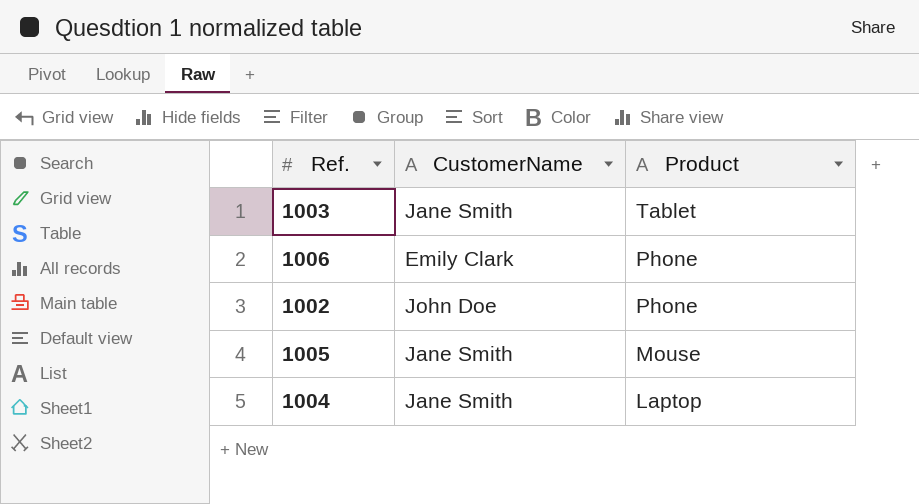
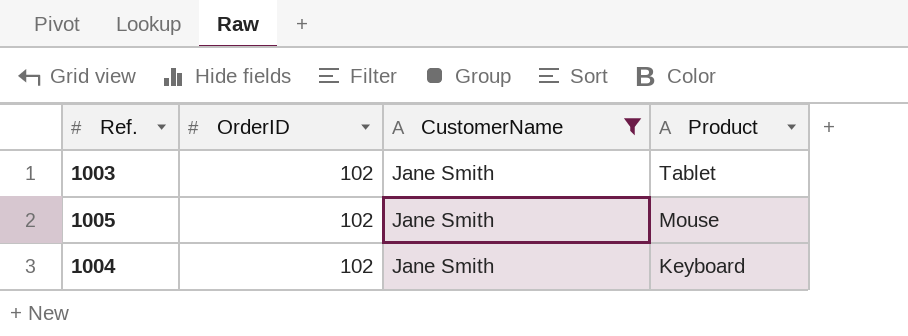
filter: none -> CustomerName = Jane Smith
column OrderID | position: none -> 2
1004 | Product: Laptop -> Keyboard

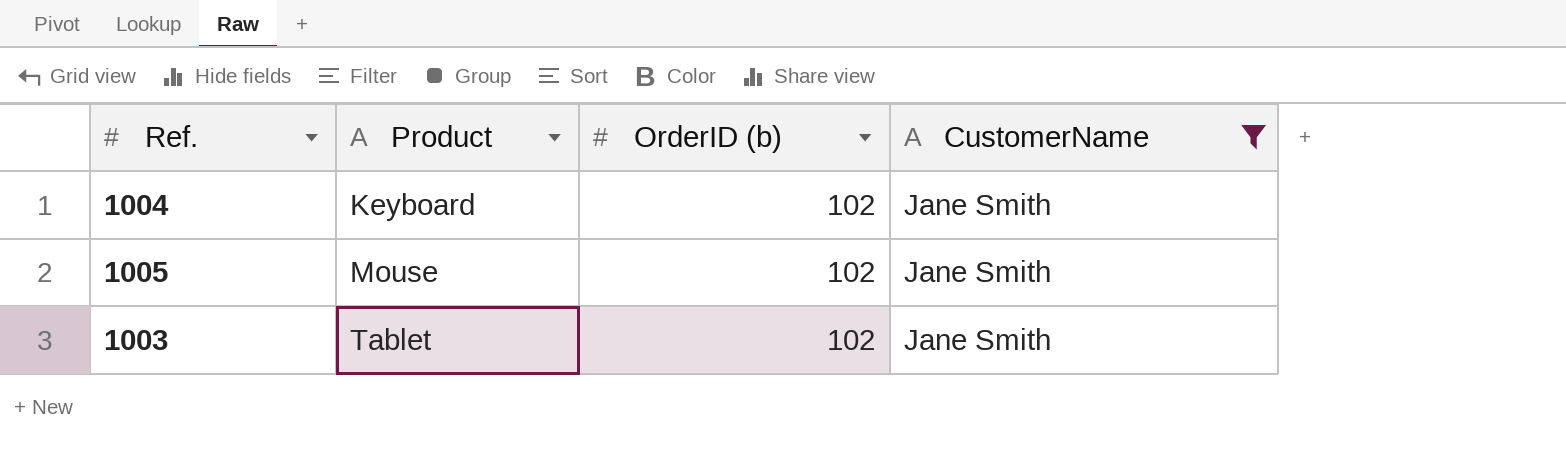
row order: Product descending -> Product ascending
column Product | position: 4 -> 2
column name: OrderID -> OrderID (b)

